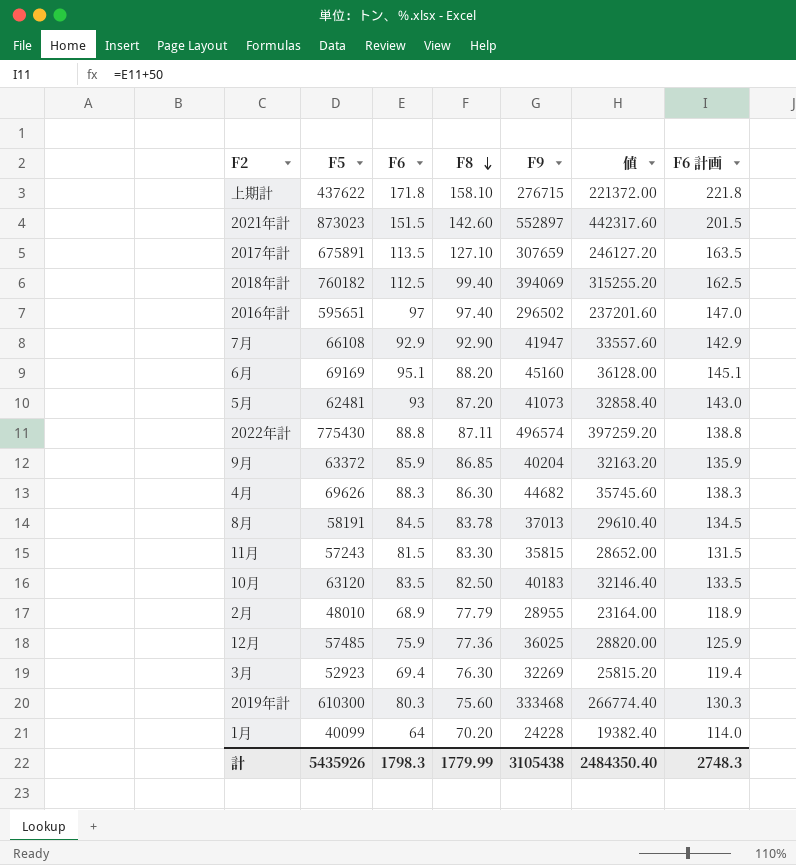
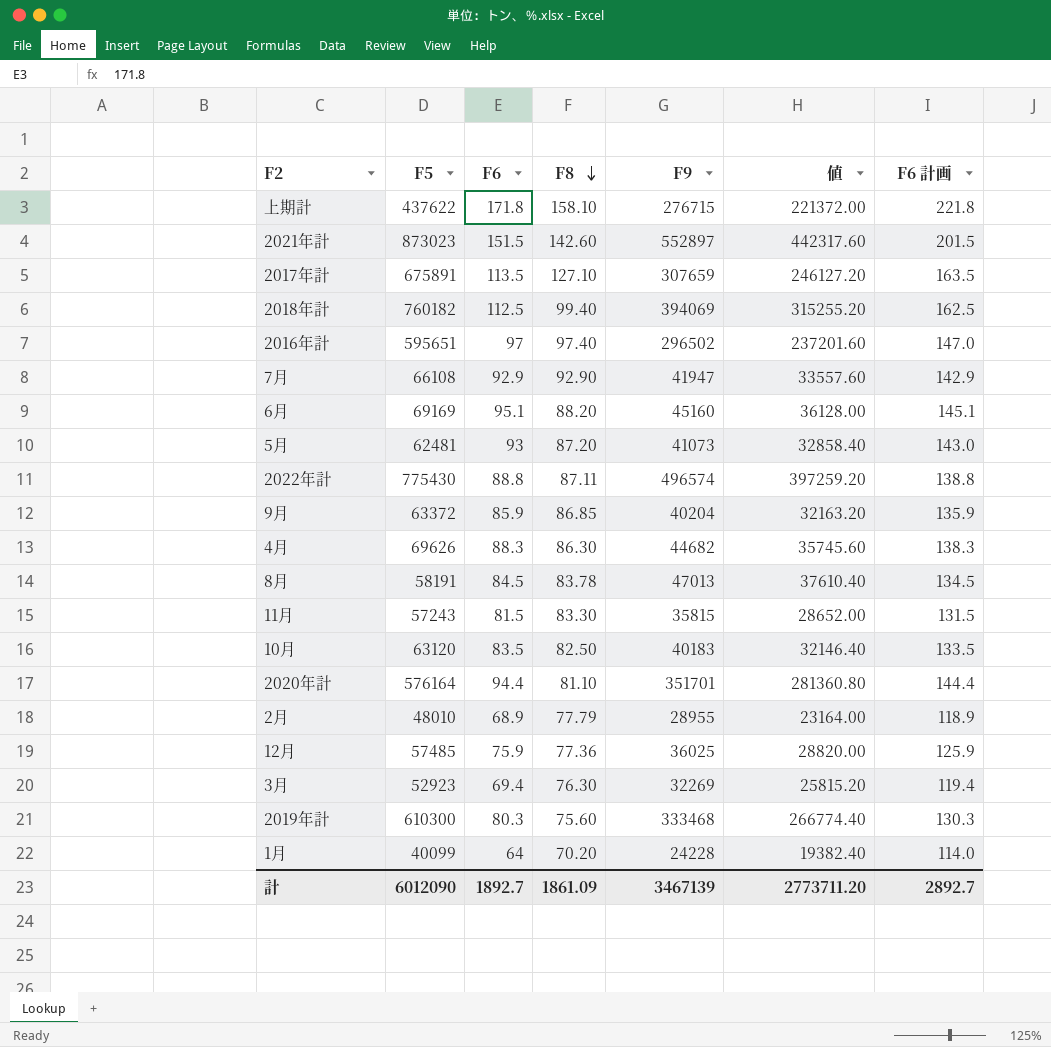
8月 | F9: 37013 -> 47013
8月 | 値: 29610.40 -> 37610.40
row 2020年計: none -> 576164 | 94.4 | 81.10 | 351701 | 281360.80 | 144.4
計 | F5: 5435926 -> 6012090
計 | F6: 1798.3 -> 1892.7
計 | F8: 1779.99 -> 1861.09
計 | F9: 3105438 -> 3467139
計 | 値: 2484350.40 -> 2773711.20
計 | F6 計画: 2748.3 -> 2892.7

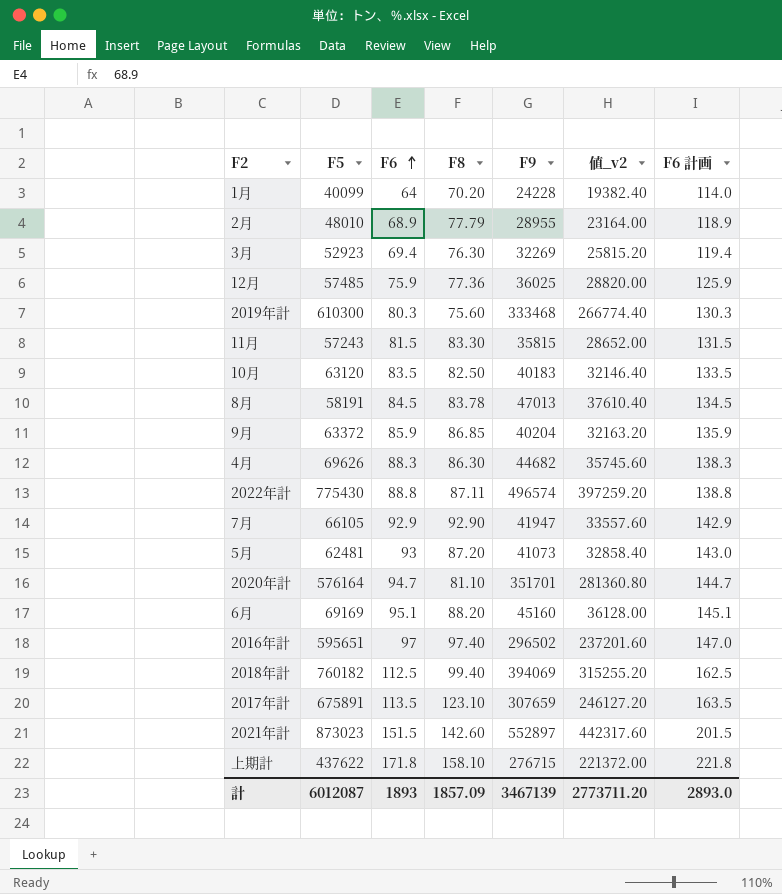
row order: F8 descending -> F6 ascending
column name: 値 -> 値_v2
7月 | F5: 66108 -> 66105
2020年計 | F6: 94.4 -> 94.7
2020年計 | F6 計画: 144.4 -> 144.7
2017年計 | F8: 127.10 -> 123.10
計 | F5: 6012090 -> 6012087
計 | F6: 1892.7 -> 1893
計 | F8: 1861.09 -> 1857.09
計 | F6 計画: 2892.7 -> 2893.0

